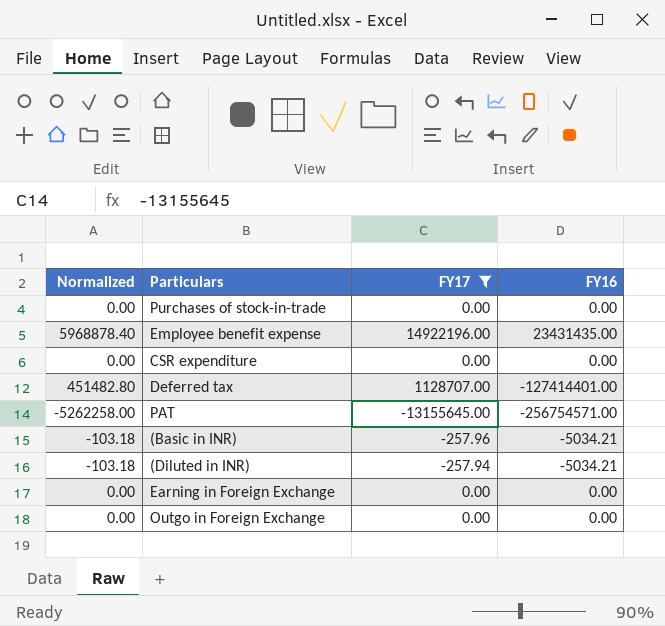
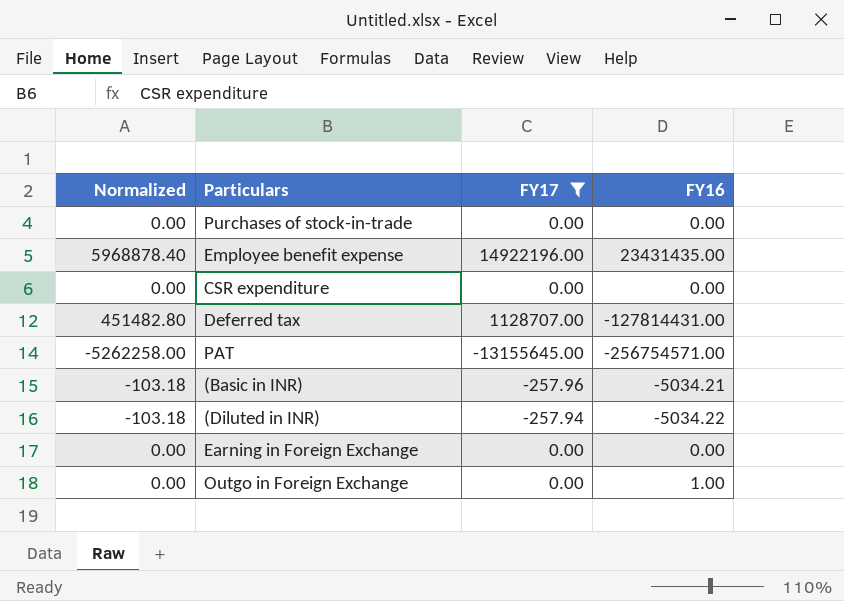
Deferred tax | FY16: -127414401.00 -> -127814431.00
(Diluted in INR) | FY16: -5034.21 -> -5034.22
Outgo in Foreign Exchange | FY16: 0.00 -> 1.00

